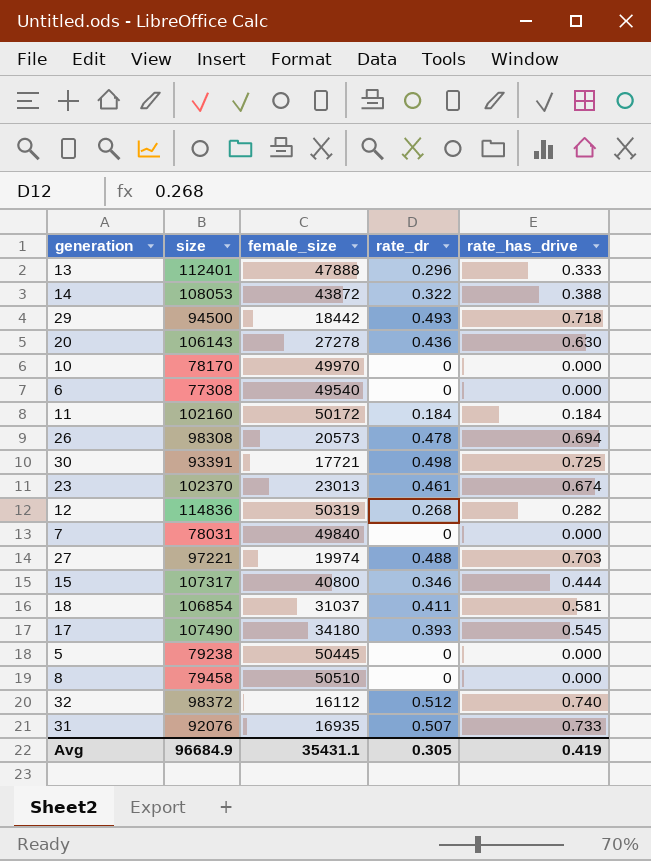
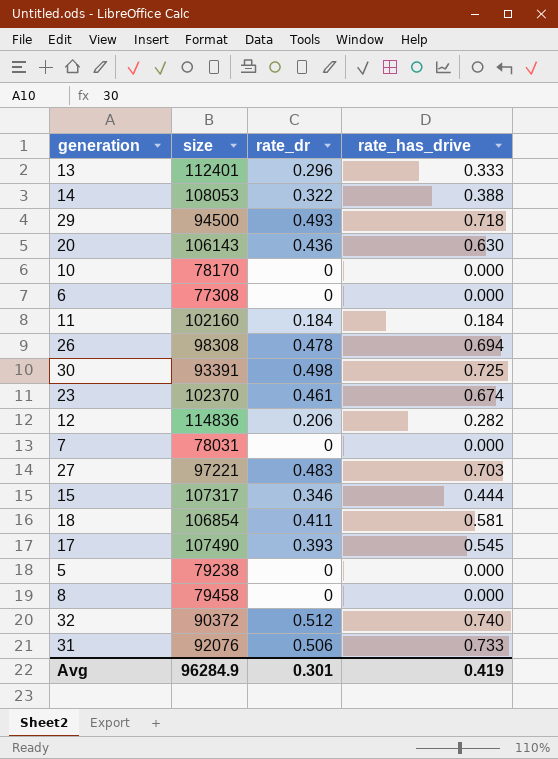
column female_size | position: 3 -> none
12 | rate_dr: 0.268 -> 0.206
27 | rate_dr: 0.488 -> 0.483
32 | size: 98372 -> 90372
31 | rate_dr: 0.507 -> 0.506
Avg | size: 96684.9 -> 96284.9
Avg | rate_dr: 0.305 -> 0.301

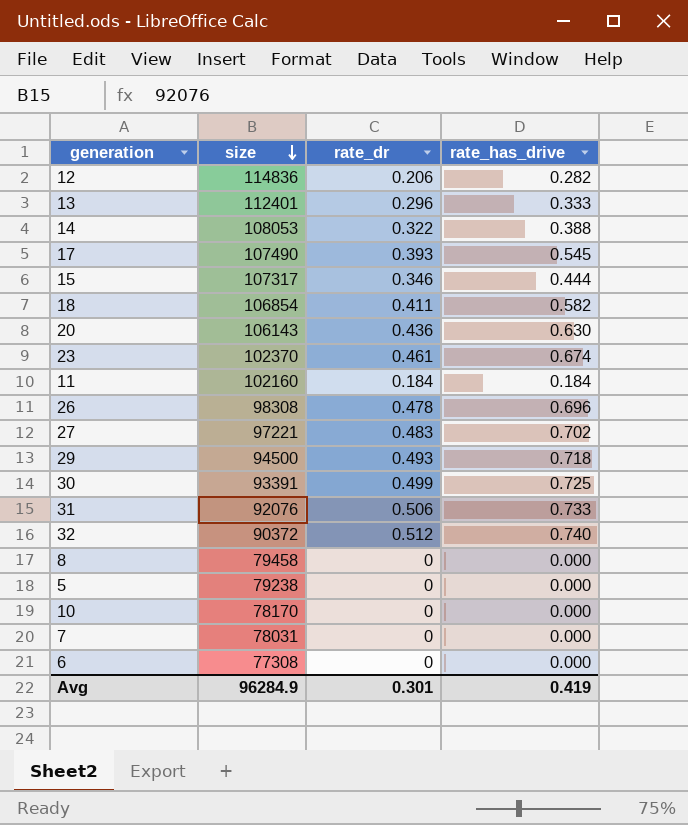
row order: none -> size descending
18 | rate_has_drive: 0.581 -> 0.582
26 | rate_has_drive: 0.694 -> 0.696
27 | rate_has_drive: 0.703 -> 0.702
30 | rate_dr: 0.498 -> 0.499

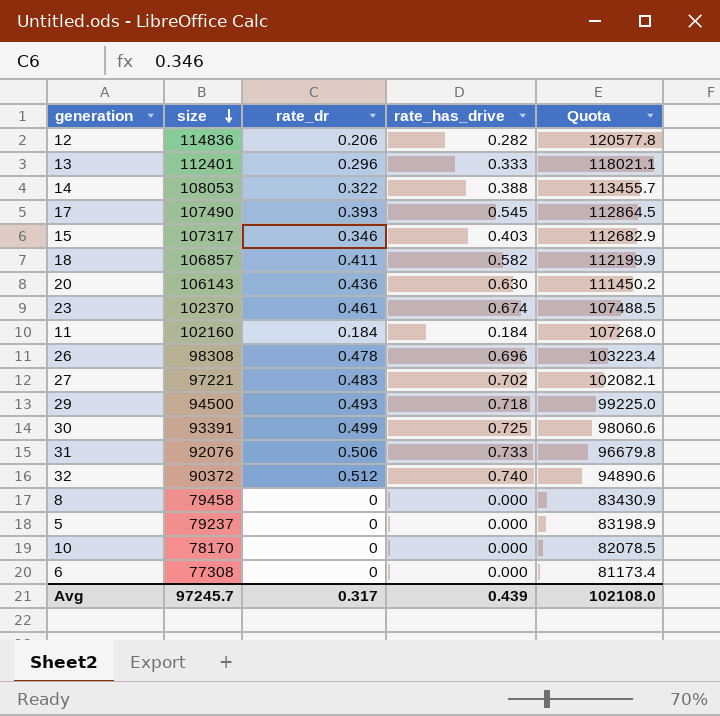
column Quota | formula: none -> [size] * 1.05
row 7: 78031 | 0 | 0.000 -> none
15 | rate_has_drive: 0.444 -> 0.403
18 | size: 106854 -> 106857
5 | size: 79238 -> 79237
Avg | size: 96284.9 -> 97245.7
Avg | rate_dr: 0.301 -> 0.317
Avg | rate_has_drive: 0.419 -> 0.439

